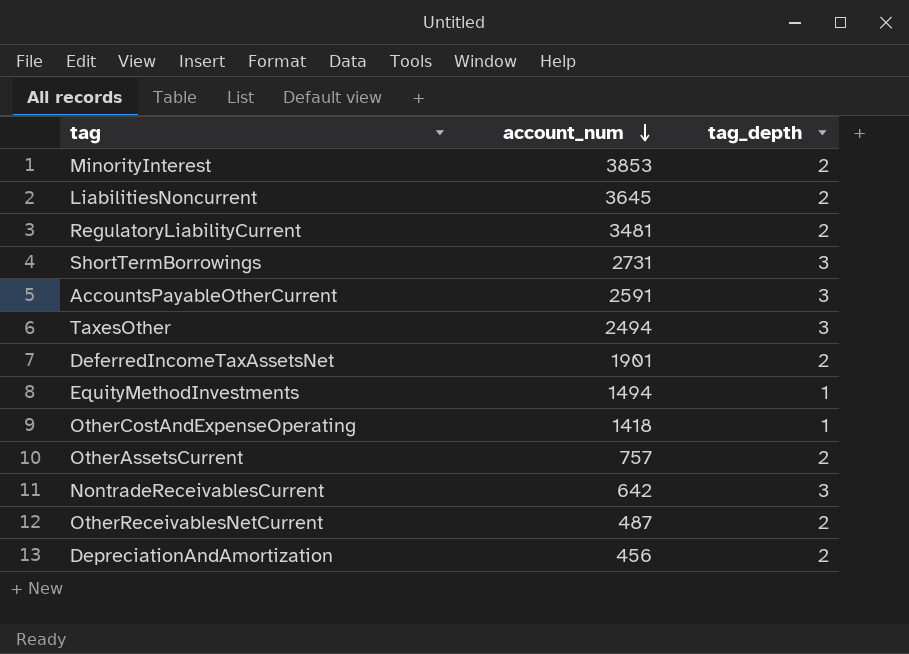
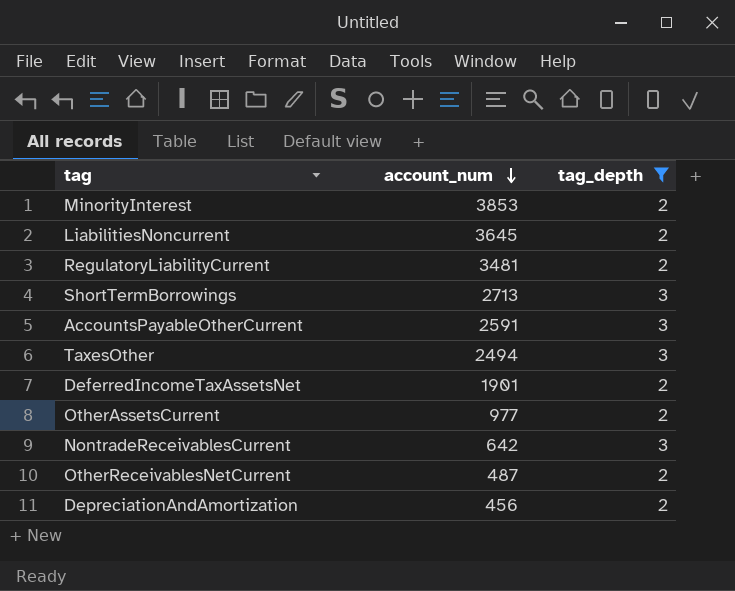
filter: none -> tag_depth != 1
ShortTermBorrowings | account_num: 2731 -> 2713
OtherAssetsCurrent | account_num: 757 -> 977

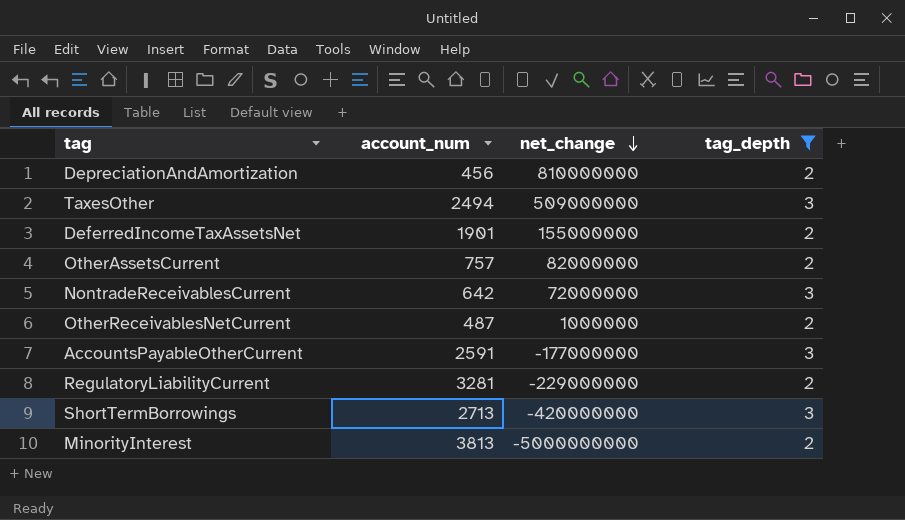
row order: account_num descending -> net_change descending
column net_change | position: none -> 3
row LiabilitiesNoncurrent: 3645 | 2 -> none
OtherAssetsCurrent | account_num: 977 -> 757
RegulatoryLiabilityCurrent | account_num: 3481 -> 3281
MinorityInterest | account_num: 3853 -> 3813

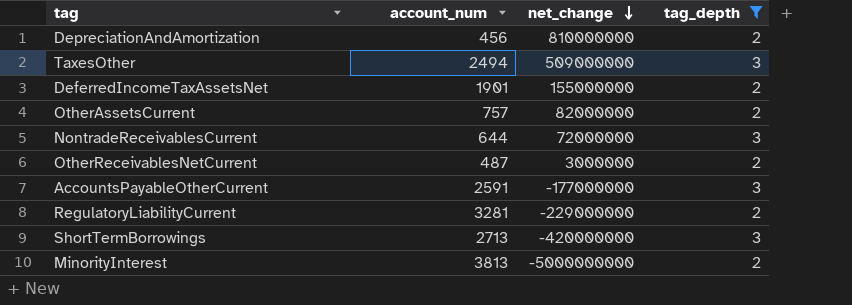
NontradeReceivablesCurrent | account_num: 642 -> 644
OtherReceivablesNetCurrent | net_change: 1000000 -> 3000000

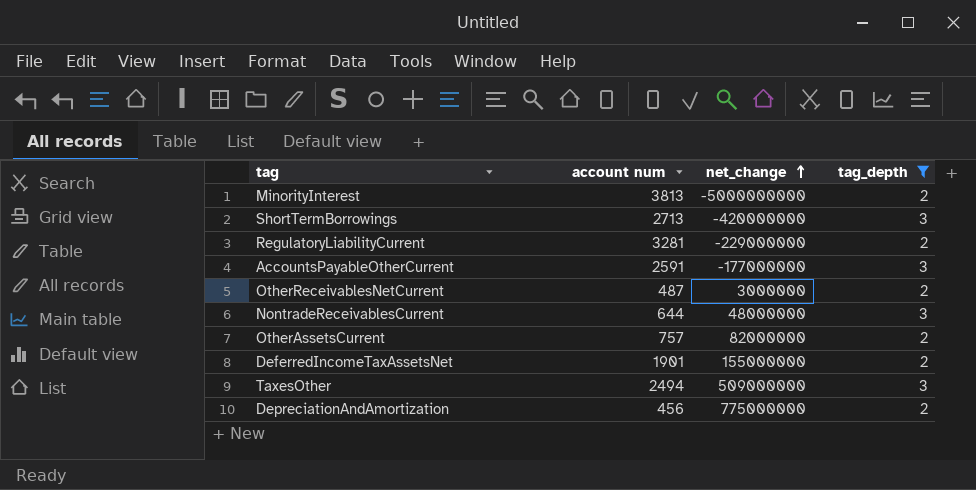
row order: net_change descending -> net_change ascending
column name: account_num -> account num
NontradeReceivablesCurrent | net_change: 72000000 -> 48000000
DepreciationAndAmortization | net_change: 810000000 -> 775000000

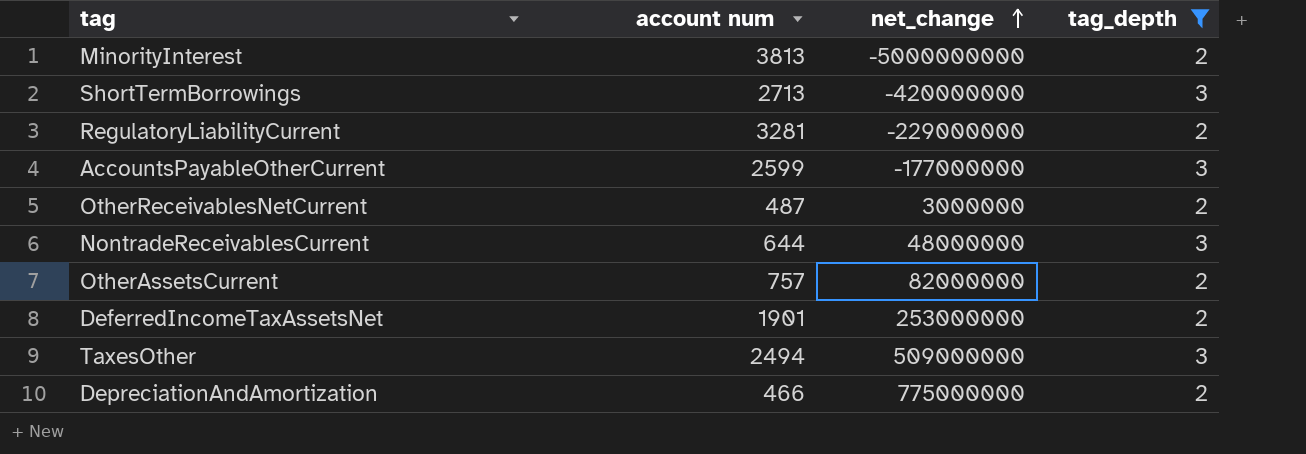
AccountsPayableOtherCurrent | account num: 2591 -> 2599
DeferredIncomeTaxAssetsNet | net_change: 155000000 -> 253000000
DepreciationAndAmortization | account num: 456 -> 466

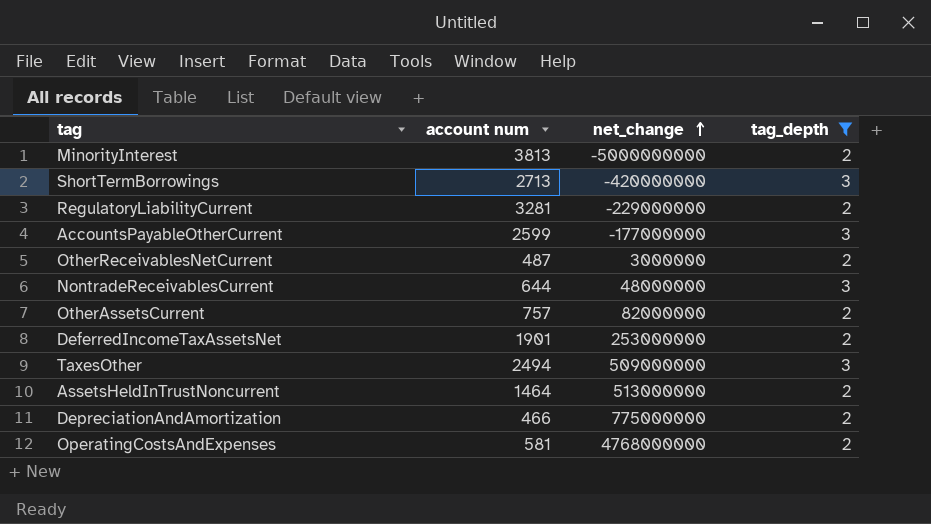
row AssetsHeldInTrustNoncurrent: none -> 1464 | 513000000 | 2
row OperatingCostsAndExpenses: none -> 581 | 4768000000 | 2

